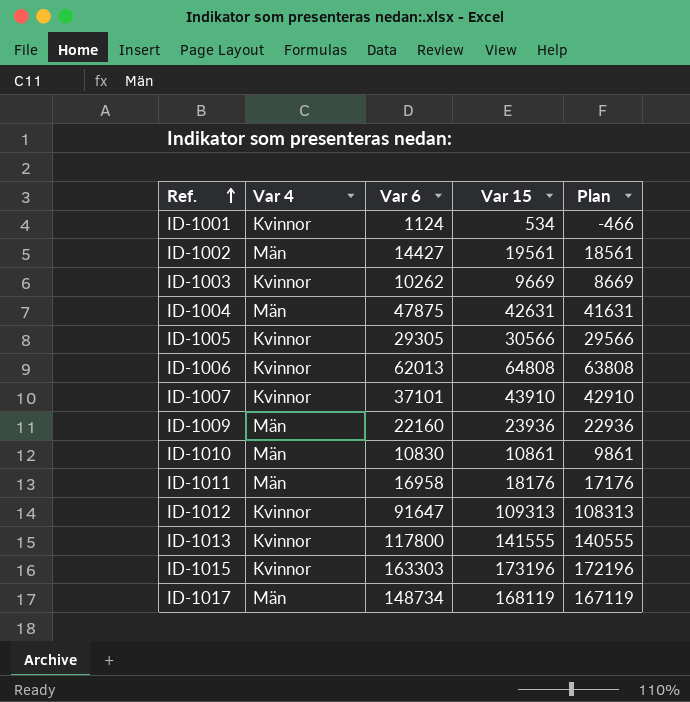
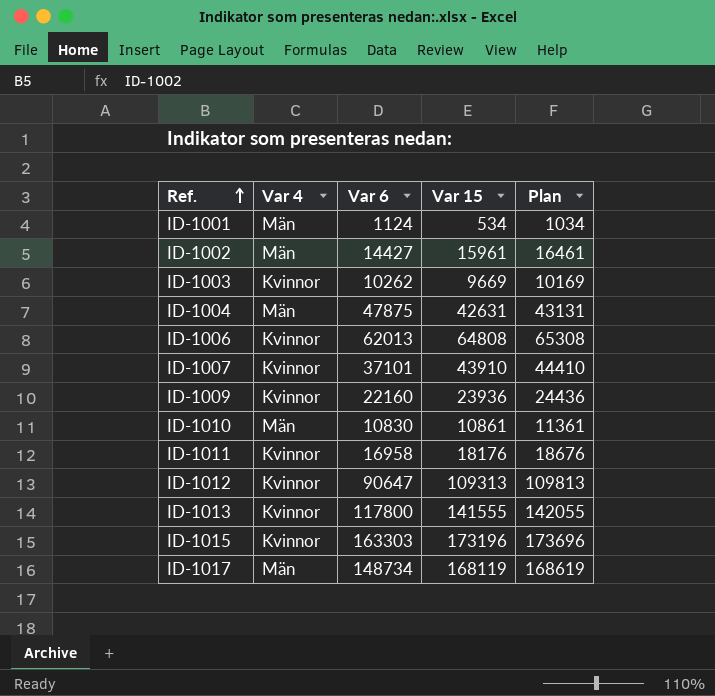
column Plan | formula: [Var 15] - 1000 -> [Var 15] + 500
row ID-1005: Kvinnor | 29305 | 30566 | 29566 -> none
ID-1001 | Var 4: Kvinnor -> Män
ID-1002 | Var 15: 19561 -> 15961
ID-1009 | Var 4: Män -> Kvinnor
ID-1011 | Var 4: Män -> Kvinnor
ID-1012 | Var 6: 91647 -> 90647

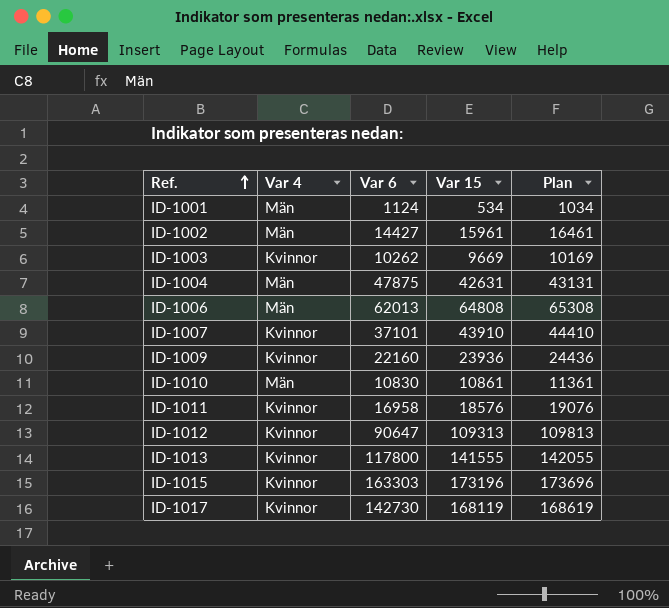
ID-1006 | Var 4: Kvinnor -> Män
ID-1011 | Var 15: 18176 -> 18576
ID-1011 | Plan: 18676 -> 19076
ID-1017 | Var 4: Män -> Kvinnor
ID-1017 | Var 6: 148734 -> 142730

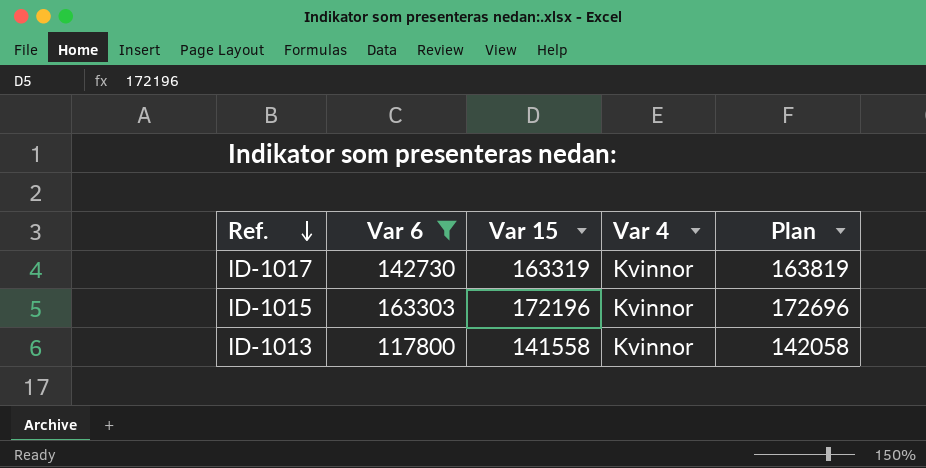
filter: none -> Var 6 >= 117800
row order: Ref. ascending -> Ref. descending
column Var 4 | position: 2 -> 4
ID-1017 | Var 15: 168119 -> 163319
ID-1017 | Plan: 168619 -> 163819
ID-1015 | Var 15: 173196 -> 172196
ID-1015 | Plan: 173696 -> 172696
ID-1013 | Var 15: 141555 -> 141558
ID-1013 | Plan: 142055 -> 142058

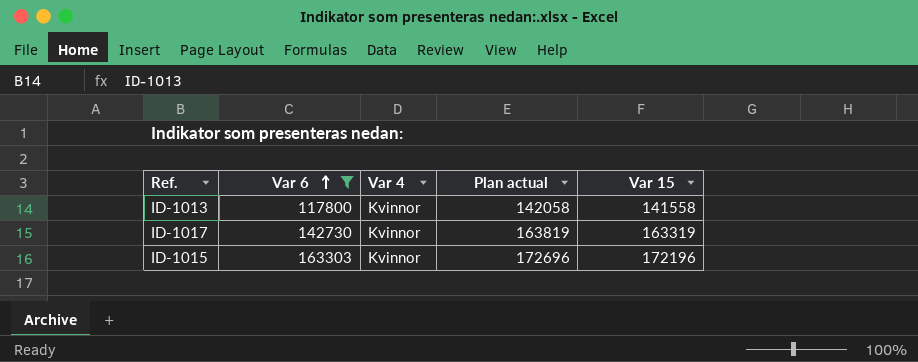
row order: Ref. descending -> Var 6 ascending
column name: Plan -> Plan actual
column Var 15 | position: 3 -> 5

